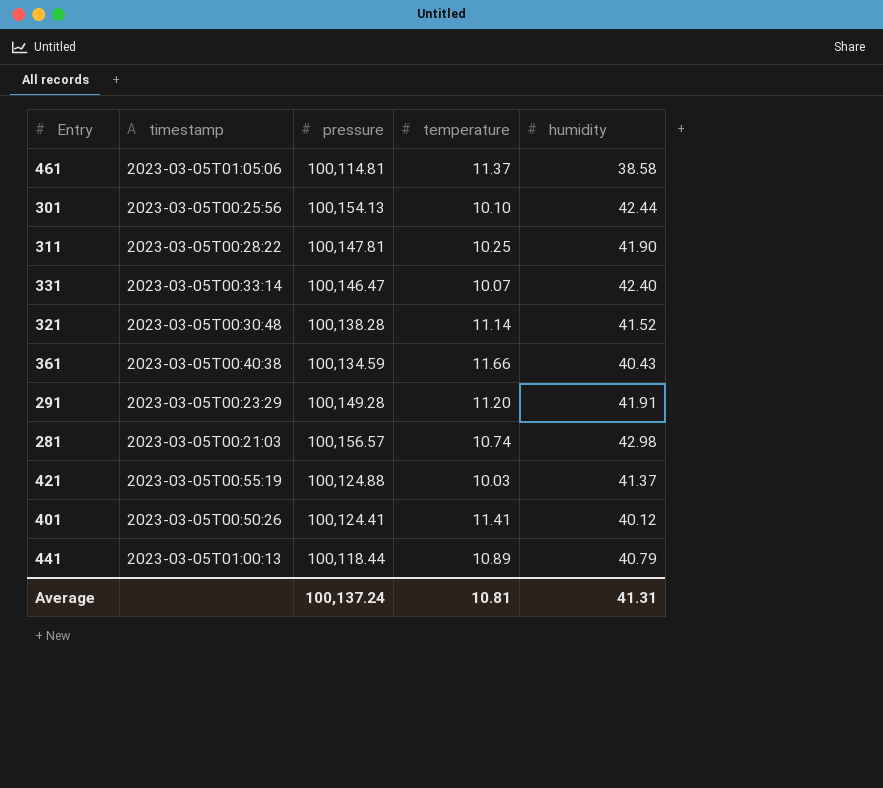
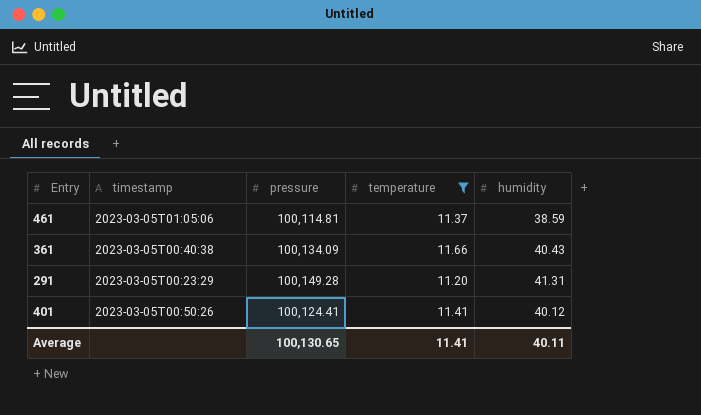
filter: none -> temperature >= 11.20
461 | humidity: 38.58 -> 38.59
361 | pressure: 100,134.59 -> 100,134.09
291 | humidity: 41.91 -> 41.31
Average | pressure: 100,137.24 -> 100,130.65
Average | temperature: 10.81 -> 11.41
Average | humidity: 41.31 -> 40.11

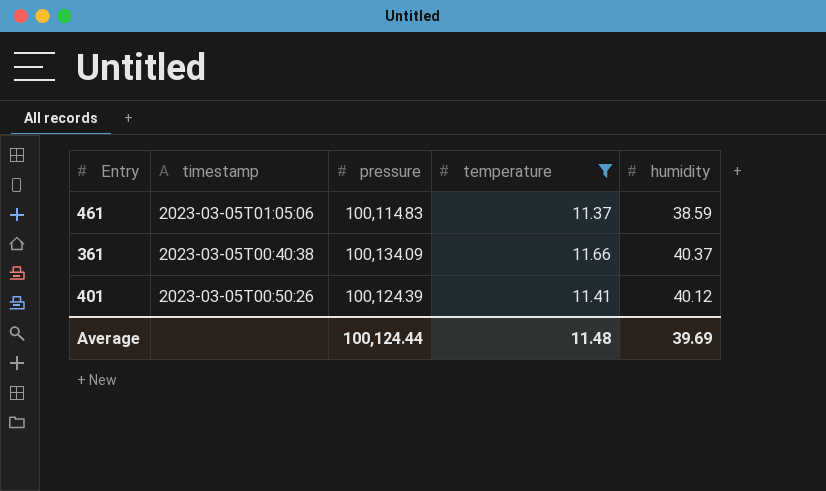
row 291: 2023-03-05T00:23:29 | 100,149.28 | 11.20 | 41.31 -> none
461 | pressure: 100,114.81 -> 100,114.83
361 | humidity: 40.43 -> 40.37
401 | pressure: 100,124.41 -> 100,124.39
Average | pressure: 100,130.65 -> 100,124.44
Average | temperature: 11.41 -> 11.48
Average | humidity: 40.11 -> 39.69

